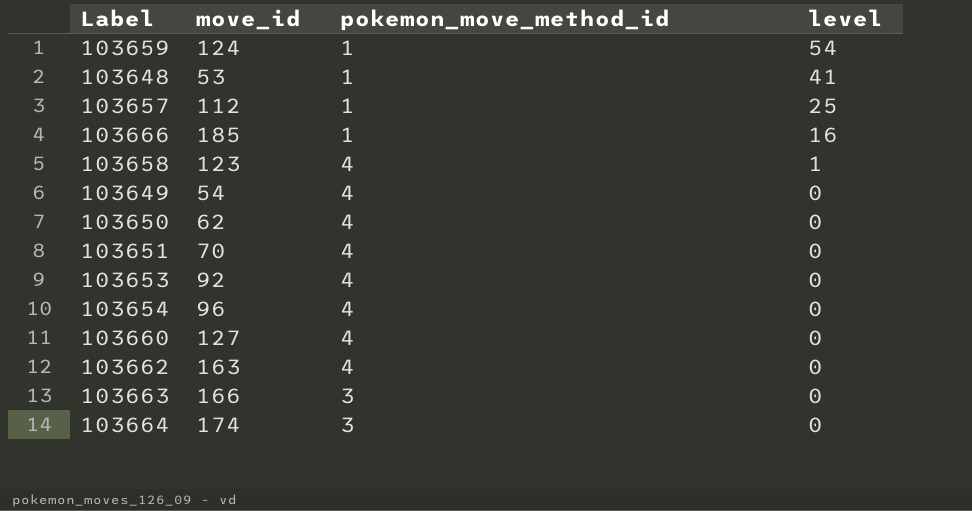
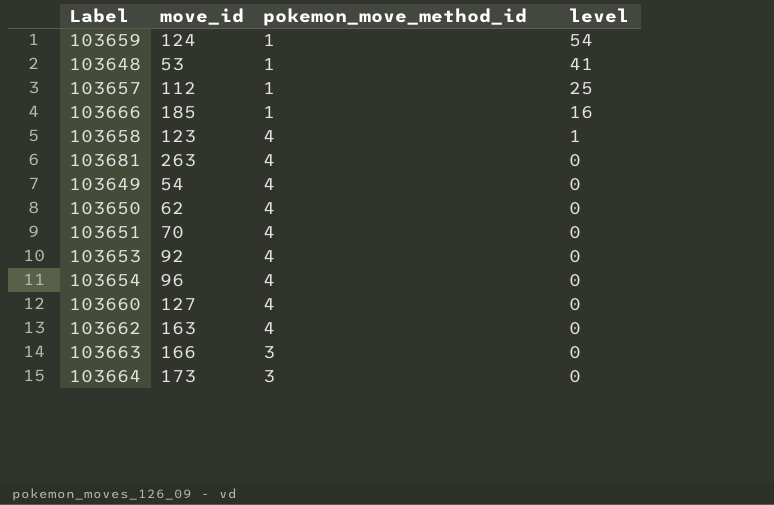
row 103681: none -> 263 | 4 | 0
103664 | move_id: 174 -> 173

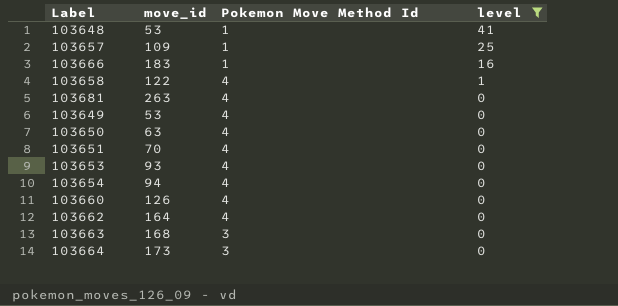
filter: none -> level != 54
column name: pokemon_move_method_id -> Pokemon Move Method Id
103657 | move_id: 112 -> 109
103666 | move_id: 185 -> 183
103658 | move_id: 123 -> 122
103649 | move_id: 54 -> 53
103650 | move_id: 62 -> 63
103653 | move_id: 92 -> 93
103654 | move_id: 96 -> 94
103660 | move_id: 127 -> 126
103662 | move_id: 163 -> 164
103663 | move_id: 166 -> 168

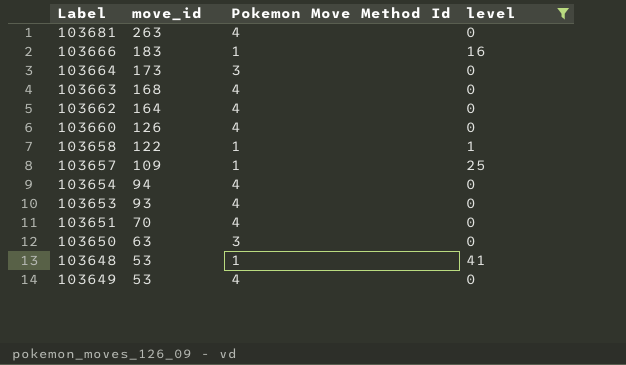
row order: level descending -> move_id descending
103663 | Pokemon Move Method Id: 3 -> 4
103658 | Pokemon Move Method Id: 4 -> 1
103650 | Pokemon Move Method Id: 4 -> 3

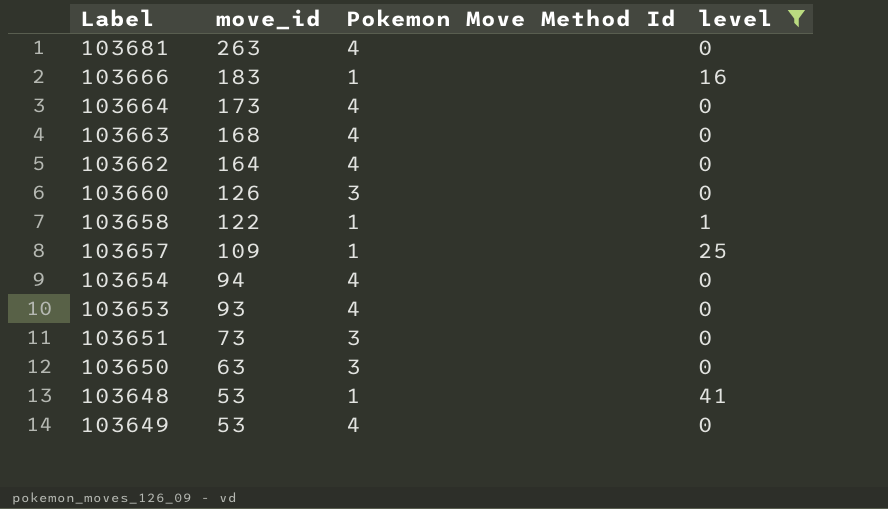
103664 | Pokemon Move Method Id: 3 -> 4
103660 | Pokemon Move Method Id: 4 -> 3
103651 | move_id: 70 -> 73
103651 | Pokemon Move Method Id: 4 -> 3

